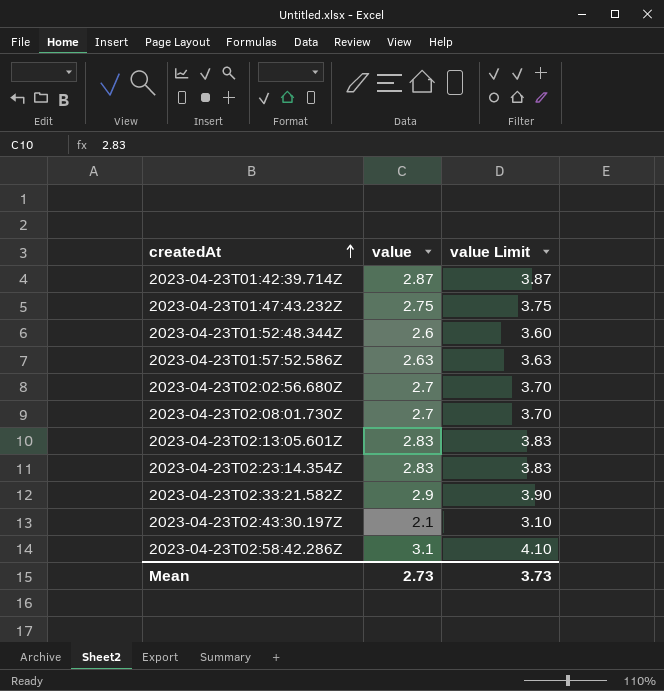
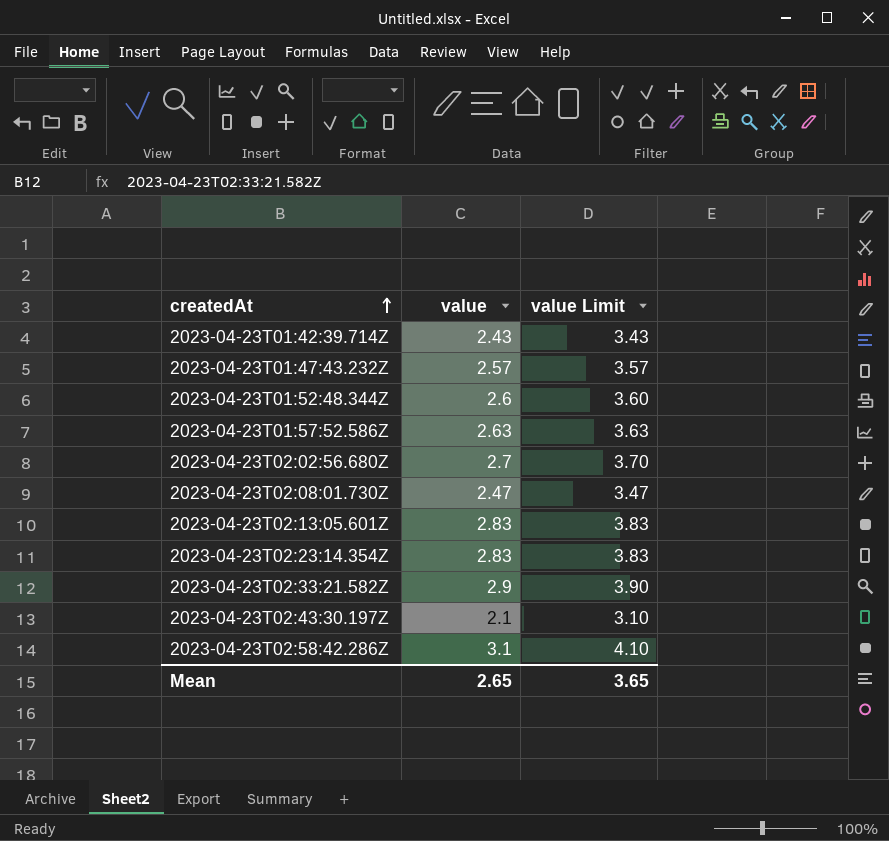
2023-04-23T01:42:39.714Z | value: 2.87 -> 2.43
2023-04-23T01:42:39.714Z | value Limit: 3.87 -> 3.43
2023-04-23T01:47:43.232Z | value: 2.75 -> 2.57
2023-04-23T01:47:43.232Z | value Limit: 3.75 -> 3.57
2023-04-23T02:08:01.730Z | value: 2.7 -> 2.47
2023-04-23T02:08:01.730Z | value Limit: 3.70 -> 3.47
Mean | value: 2.73 -> 2.65
Mean | value Limit: 3.73 -> 3.65

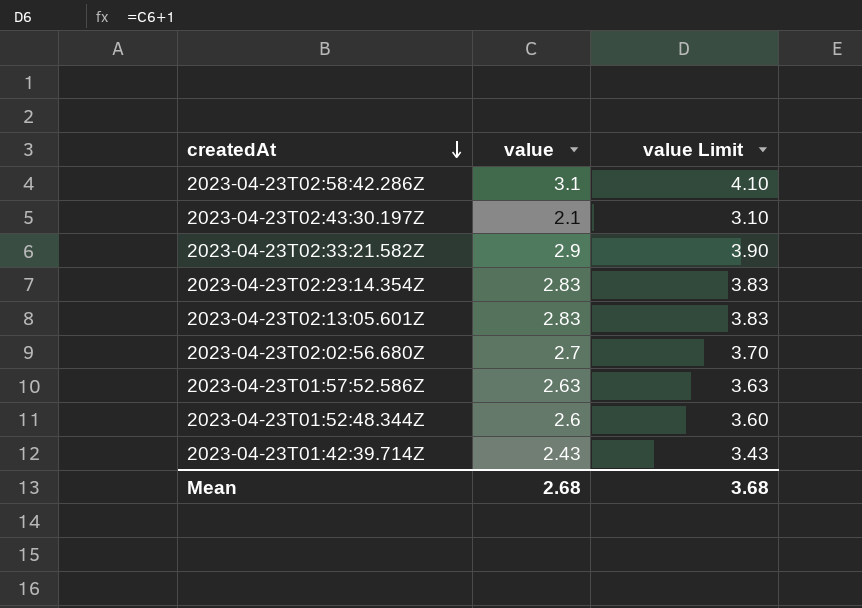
row order: createdAt ascending -> createdAt descending
row 2023-04-23T01:47:43.232Z: 2.57 | 3.57 -> none
row 2023-04-23T02:08:01.730Z: 2.47 | 3.47 -> none
Mean | value: 2.65 -> 2.68
Mean | value Limit: 3.65 -> 3.68

